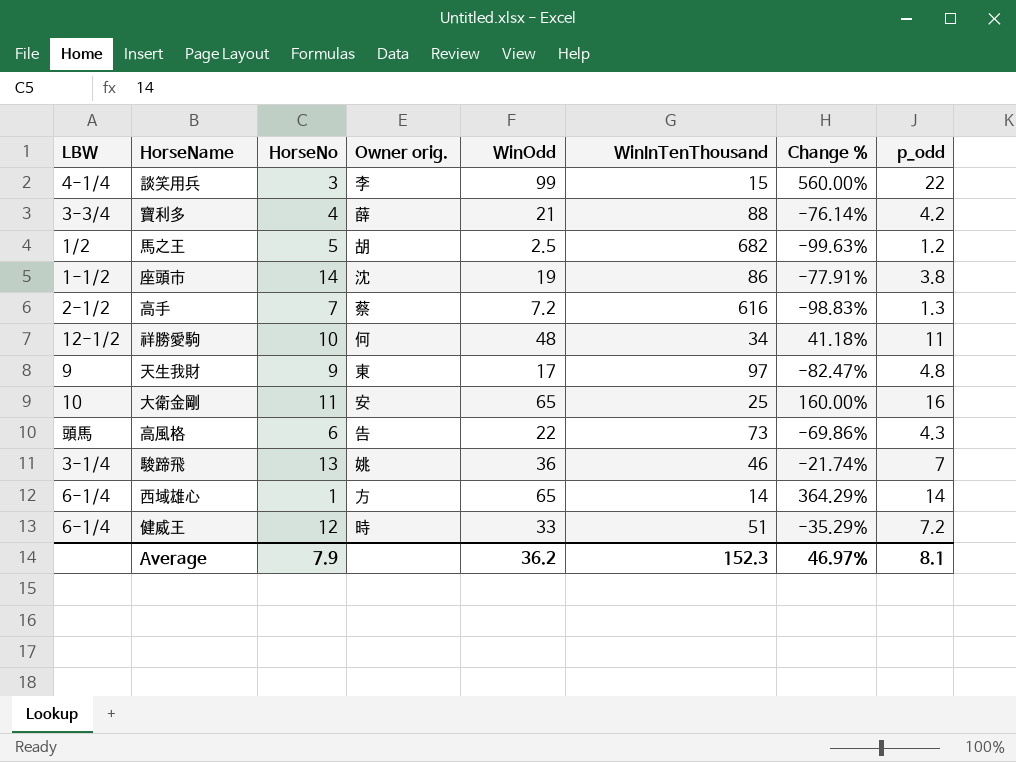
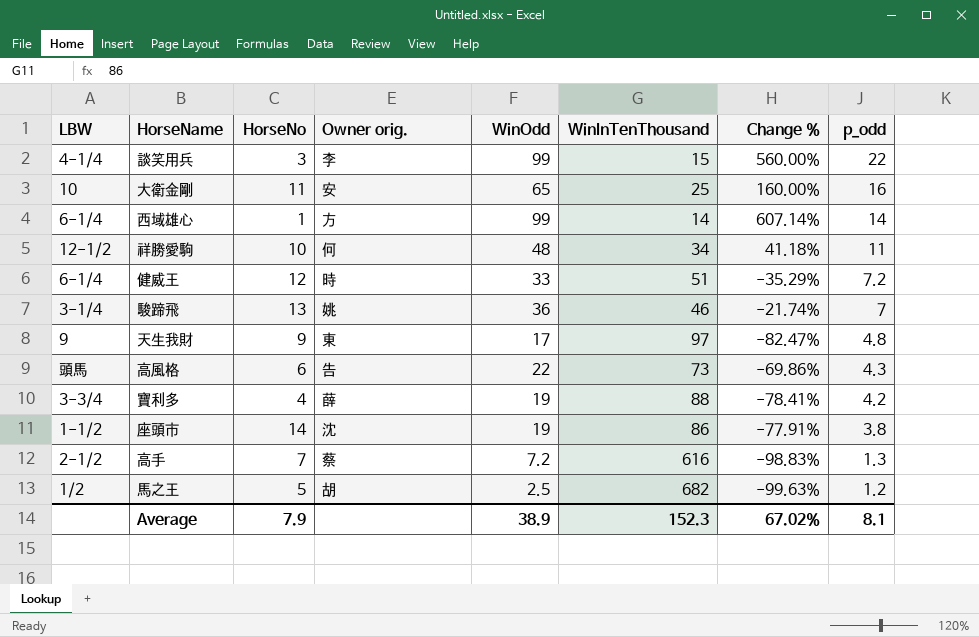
row order: none -> p_odd descending
西域雄心 | WinOdd: 65 -> 99
西域雄心 | Change %: 364.29% -> 607.14%
寶利多 | WinOdd: 21 -> 19
寶利多 | Change %: -76.14% -> -78.41%
Average | WinOdd: 36.2 -> 38.9
Average | Change %: 46.97% -> 67.02%

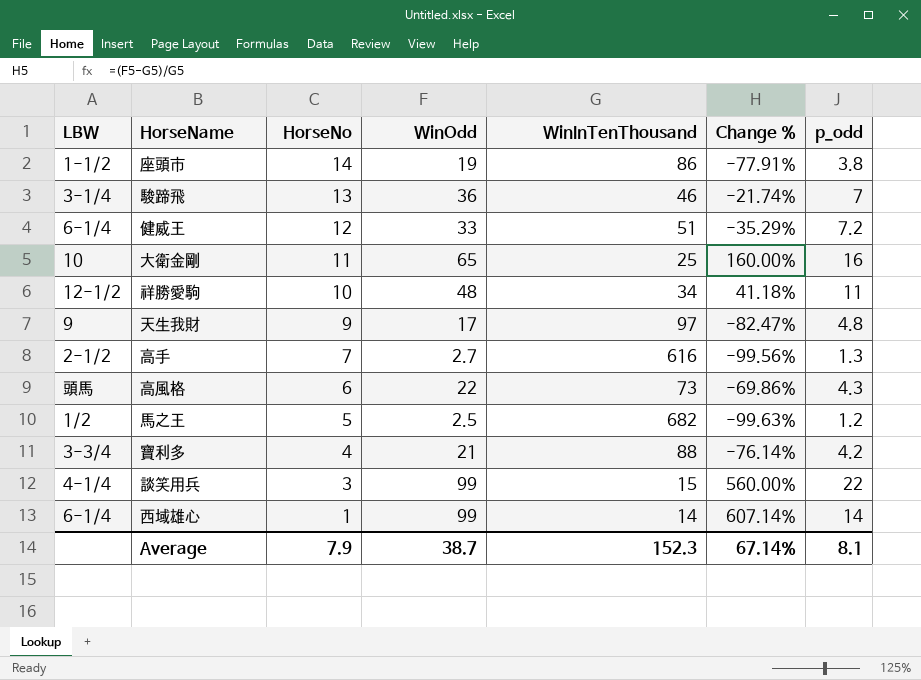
row order: p_odd descending -> HorseNo descending
column Owner orig. | position: 4 -> none
高手 | WinOdd: 7.2 -> 2.7
高手 | Change %: -98.83% -> -99.56%
寶利多 | WinOdd: 19 -> 21
寶利多 | Change %: -78.41% -> -76.14%
Average | WinOdd: 38.9 -> 38.7
Average | Change %: 67.02% -> 67.14%

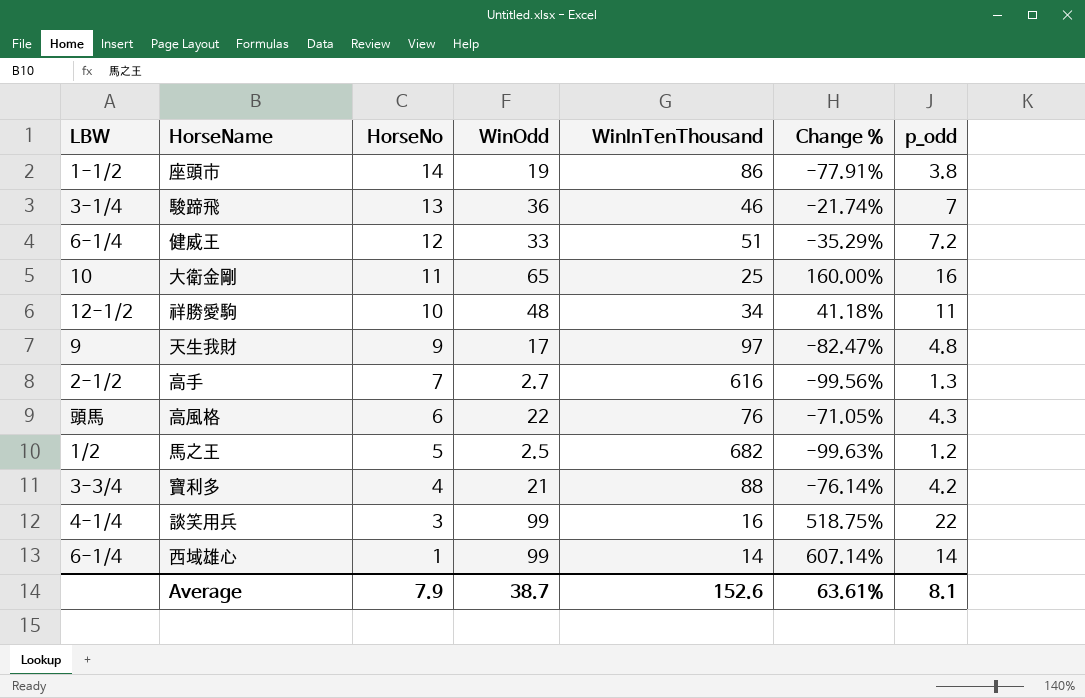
高風格 | WinInTenThousand: 73 -> 76
高風格 | Change %: -69.86% -> -71.05%
談笑用兵 | WinInTenThousand: 15 -> 16
談笑用兵 | Change %: 560.00% -> 518.75%
Average | WinInTenThousand: 152.3 -> 152.6
Average | Change %: 67.14% -> 63.61%

